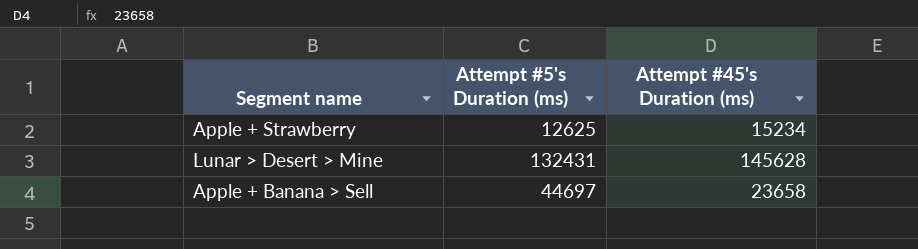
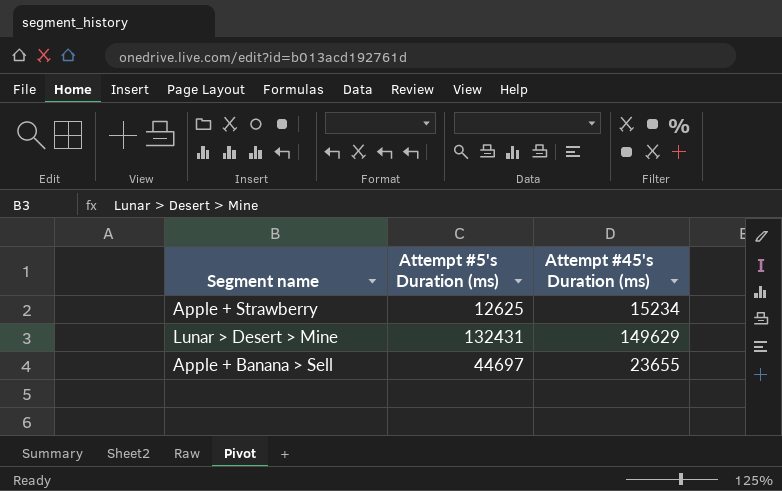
Lunar > Desert > Mine | Attempt #45's Duration (ms): 145628 -> 149629
Apple + Banana > Sell | Attempt #45's Duration (ms): 23658 -> 23655

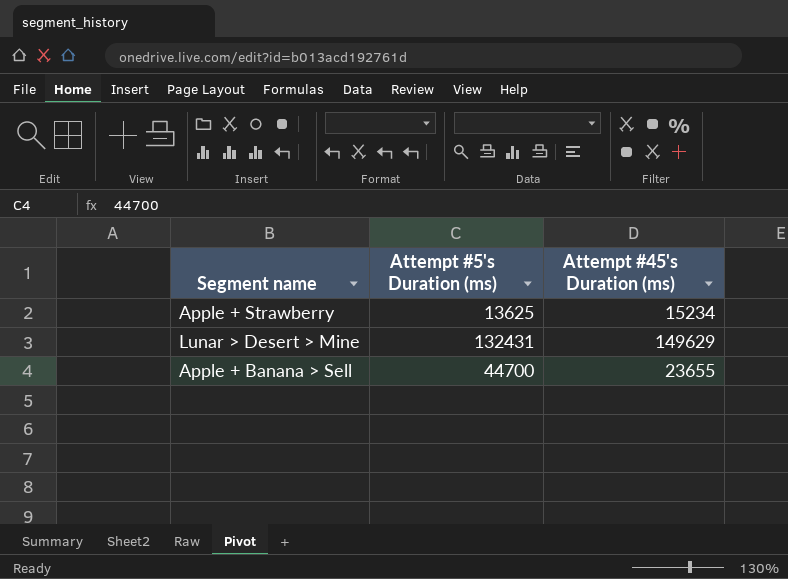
Apple + Strawberry | Attempt #5's Duration (ms): 12625 -> 13625
Apple + Banana > Sell | Attempt #5's Duration (ms): 44697 -> 44700

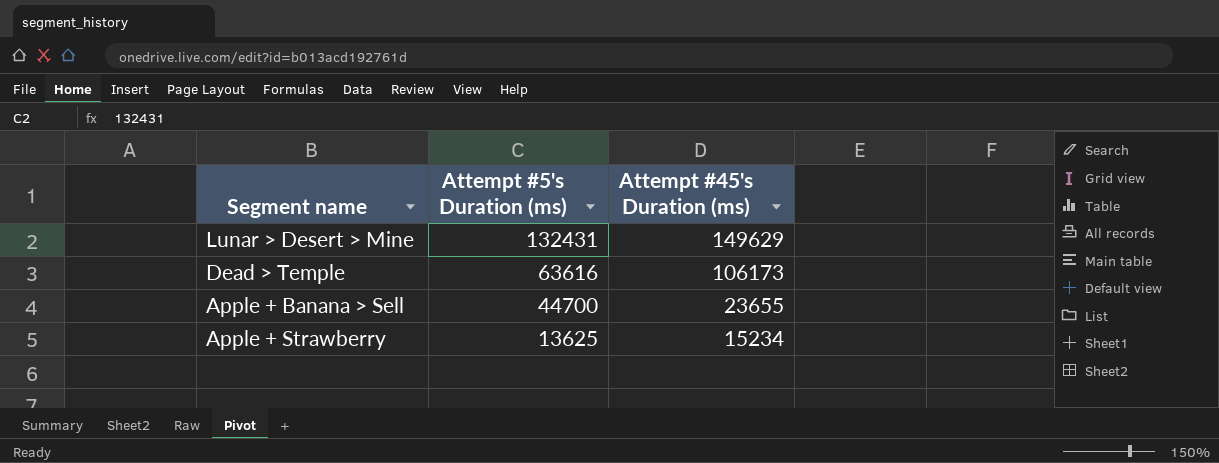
row order: none -> Attempt #5's Duration (ms) descending
row Dead > Temple: none -> 63616 | 106173

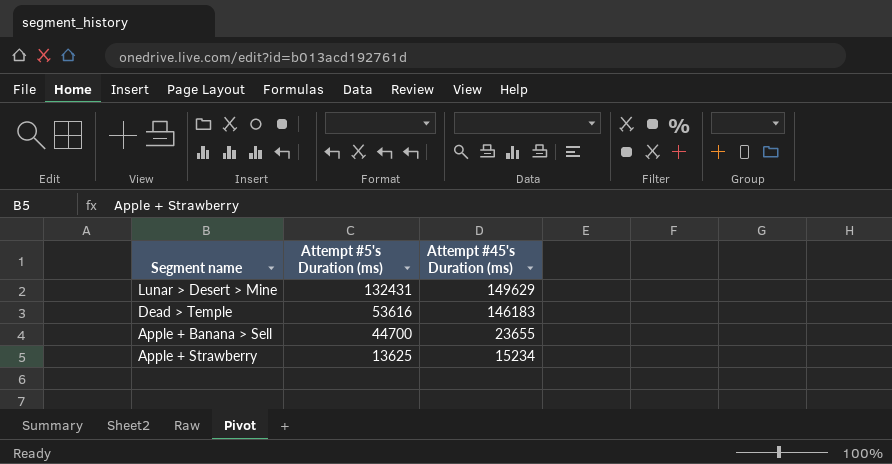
Dead > Temple | Attempt #5's Duration (ms): 63616 -> 53616
Dead > Temple | Attempt #45's Duration (ms): 106173 -> 146183

